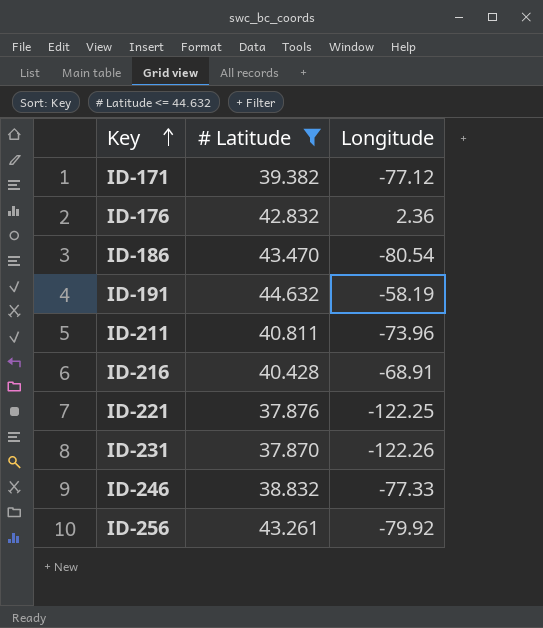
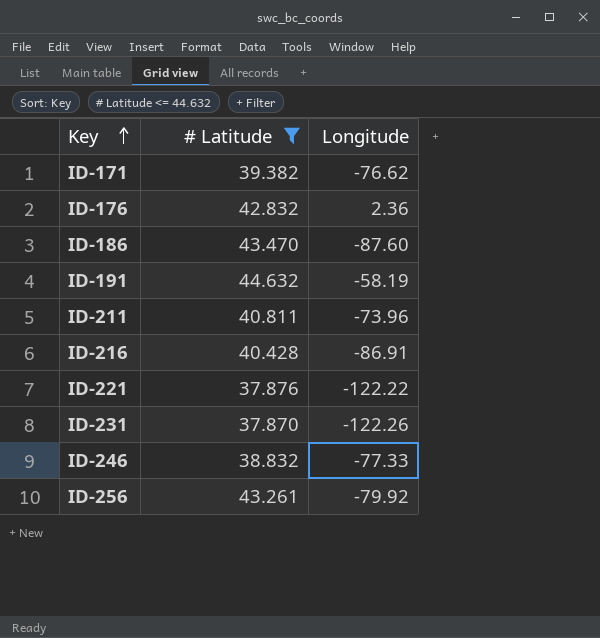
ID-171 | Longitude: -77.12 -> -76.62
ID-186 | Longitude: -80.54 -> -87.60
ID-216 | Longitude: -68.91 -> -86.91
ID-221 | Longitude: -122.25 -> -122.22

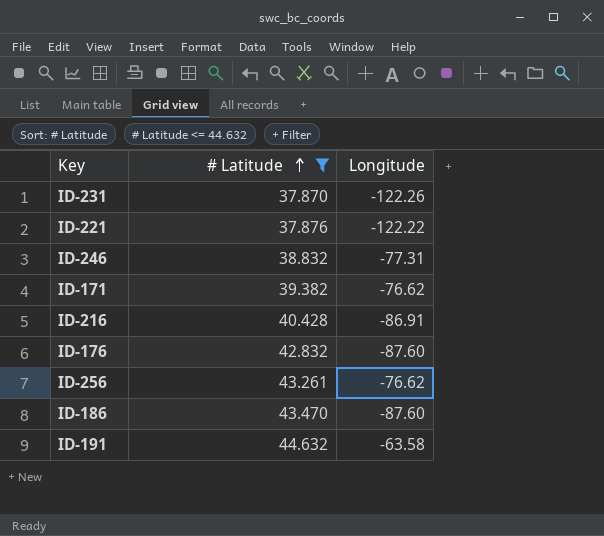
row order: Key ascending -> # Latitude ascending
row ID-211: 40.811 | -73.96 -> none
ID-246 | Longitude: -77.33 -> -77.31
ID-176 | Longitude: 2.36 -> -87.60
ID-256 | Longitude: -79.92 -> -76.62
ID-191 | Longitude: -58.19 -> -63.58

